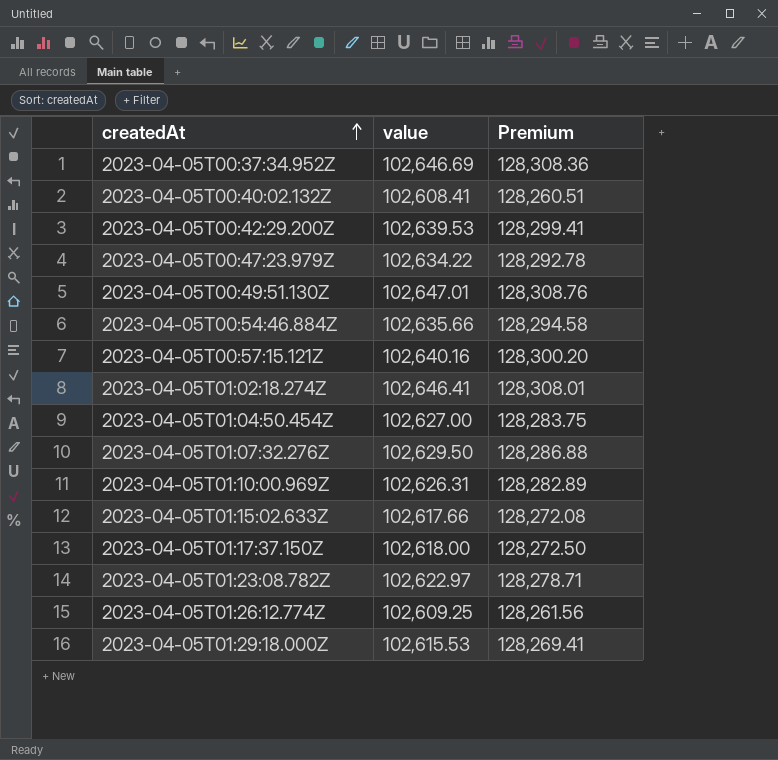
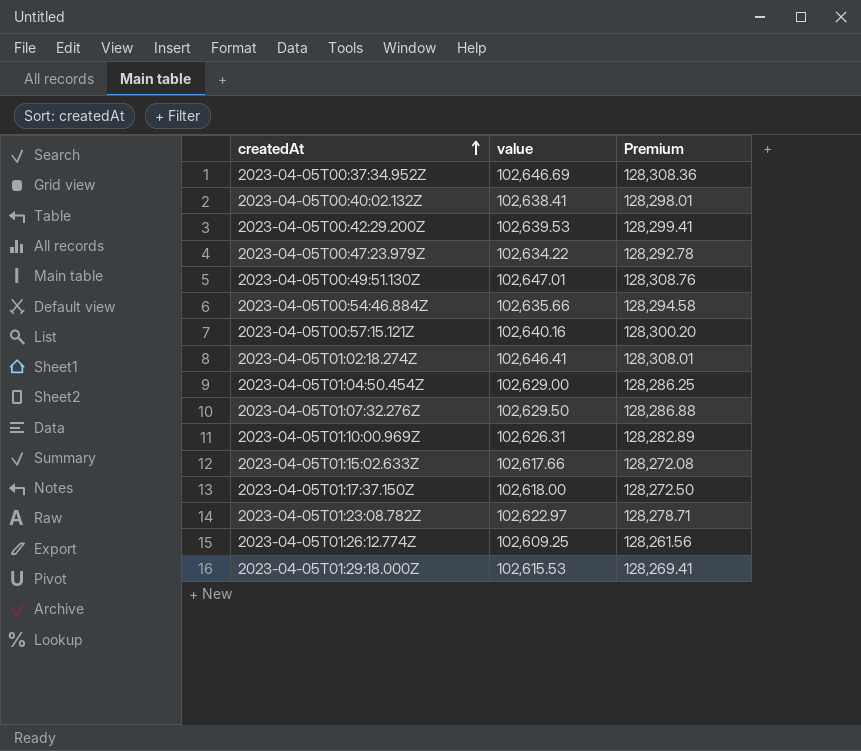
2023-04-05T00:40:02.132Z | value: 102,608.41 -> 102,638.41
2023-04-05T00:40:02.132Z | Premium: 128,260.51 -> 128,298.01
2023-04-05T01:04:50.454Z | value: 102,627.00 -> 102,629.00
2023-04-05T01:04:50.454Z | Premium: 128,283.75 -> 128,286.25

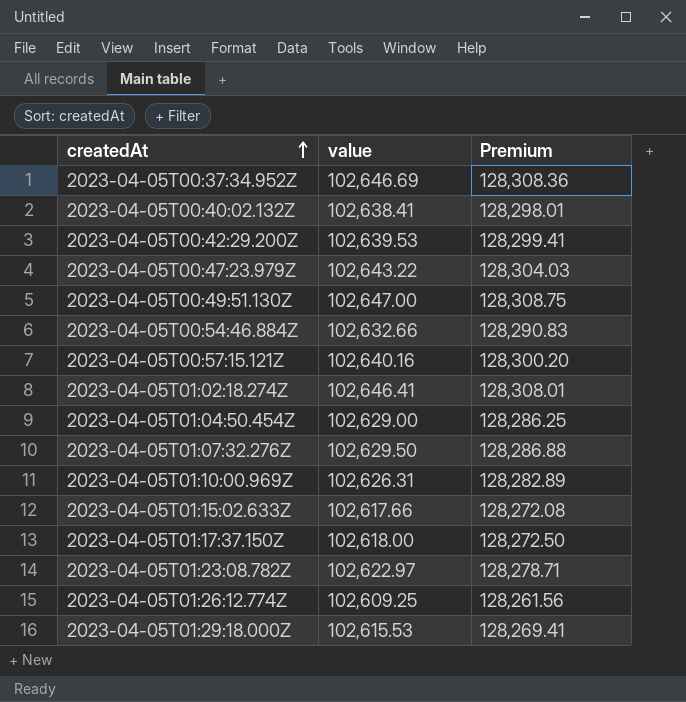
2023-04-05T00:47:23.979Z | value: 102,634.22 -> 102,643.22
2023-04-05T00:47:23.979Z | Premium: 128,292.78 -> 128,304.03
2023-04-05T00:49:51.130Z | value: 102,647.01 -> 102,647.00
2023-04-05T00:49:51.130Z | Premium: 128,308.76 -> 128,308.75
2023-04-05T00:54:46.884Z | value: 102,635.66 -> 102,632.66
2023-04-05T00:54:46.884Z | Premium: 128,294.58 -> 128,290.83

